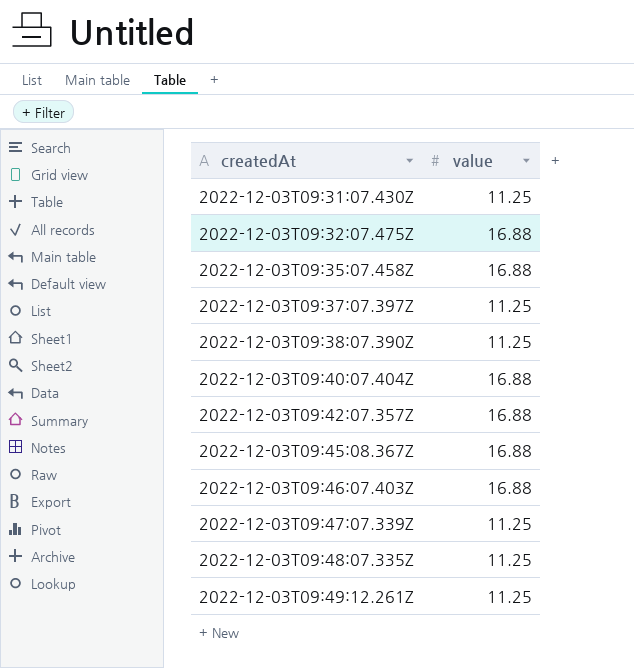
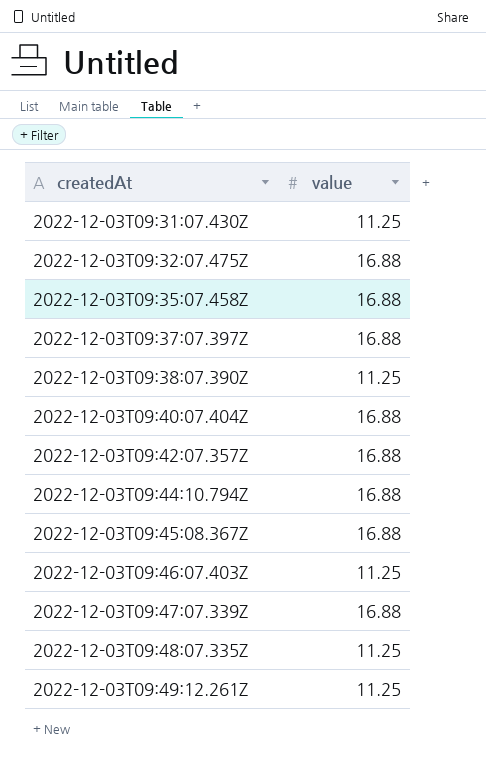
2022-12-03T09:37:07.397Z | value: 11.25 -> 16.88
row 2022-12-03T09:44:10.794Z: none -> 16.88
2022-12-03T09:46:07.403Z | value: 16.88 -> 11.25
2022-12-03T09:47:07.339Z | value: 11.25 -> 16.88

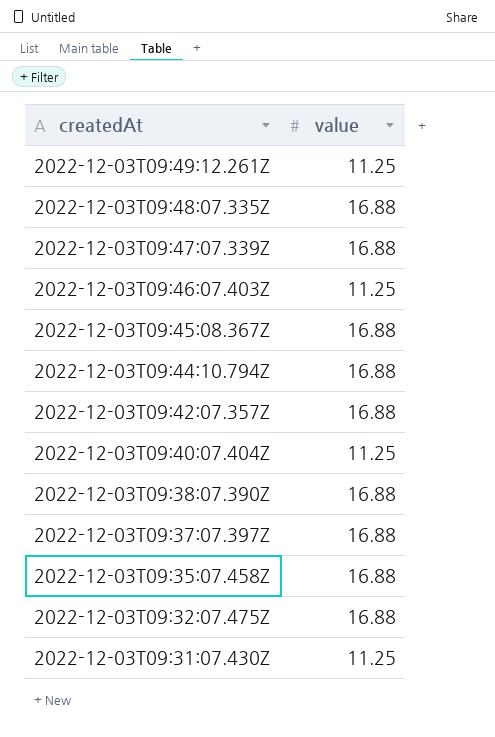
row order: createdAt ascending -> createdAt descending
2022-12-03T09:48:07.335Z | value: 11.25 -> 16.88
2022-12-03T09:40:07.404Z | value: 16.88 -> 11.25
2022-12-03T09:38:07.390Z | value: 11.25 -> 16.88

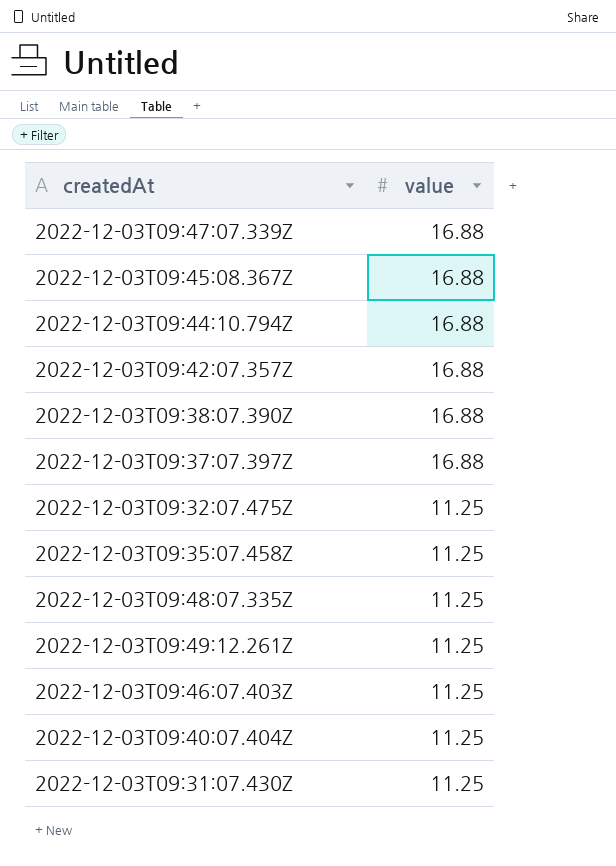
row order: createdAt descending -> value descending
2022-12-03T09:32:07.475Z | value: 16.88 -> 11.25
2022-12-03T09:35:07.458Z | value: 16.88 -> 11.25
2022-12-03T09:48:07.335Z | value: 16.88 -> 11.25

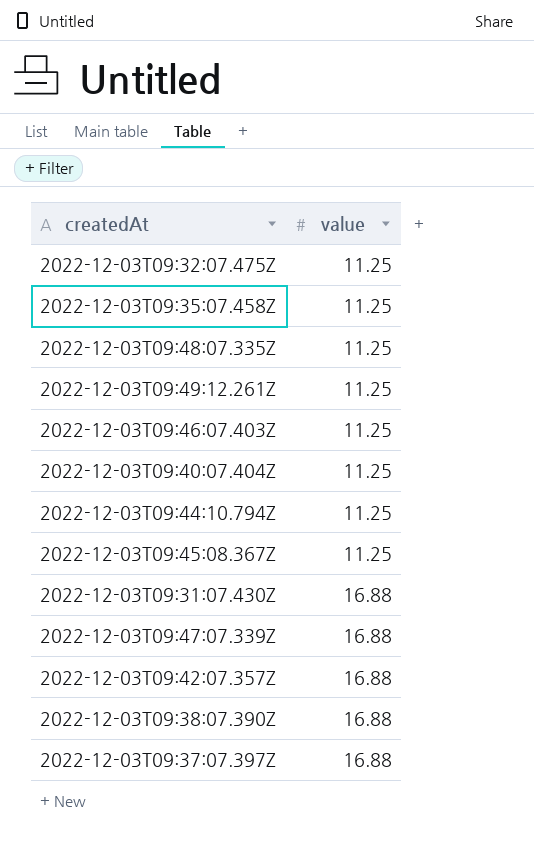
row order: value descending -> value ascending
2022-12-03T09:44:10.794Z | value: 16.88 -> 11.25
2022-12-03T09:45:08.367Z | value: 16.88 -> 11.25
2022-12-03T09:31:07.430Z | value: 11.25 -> 16.88

